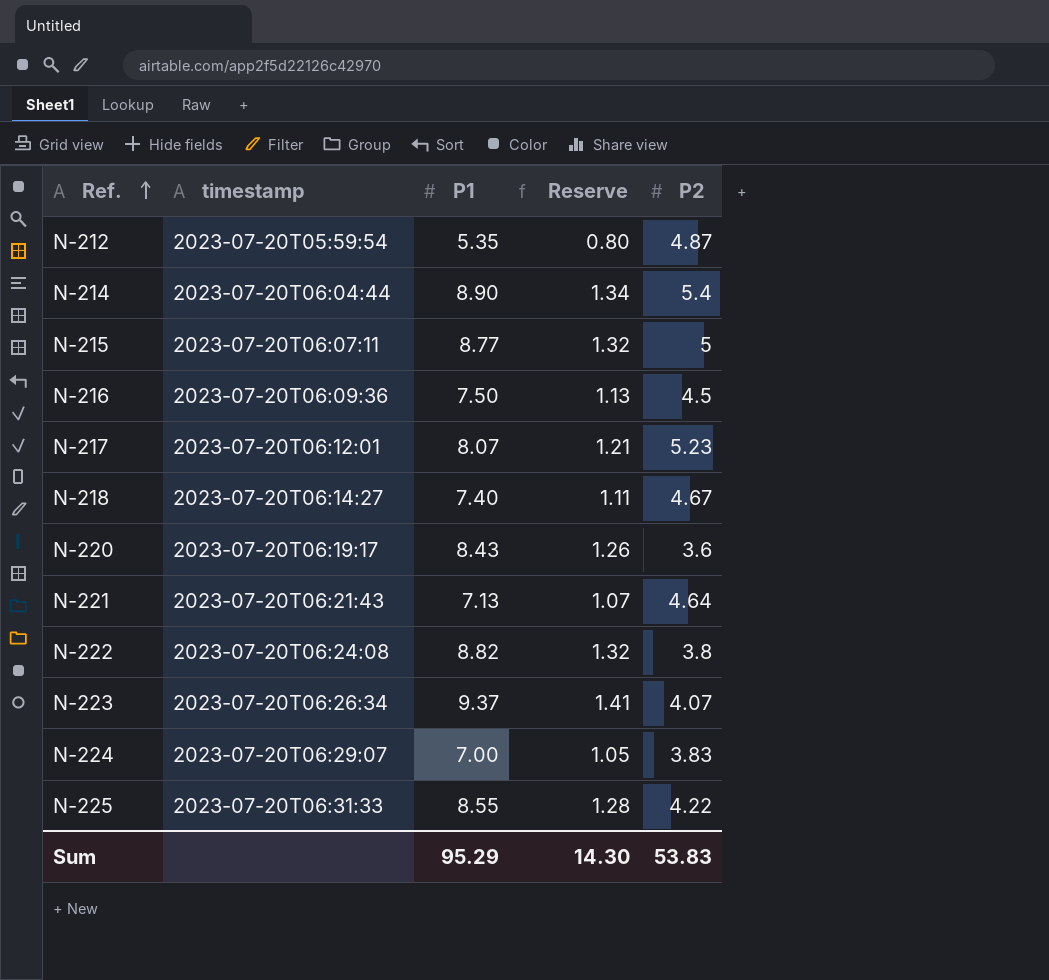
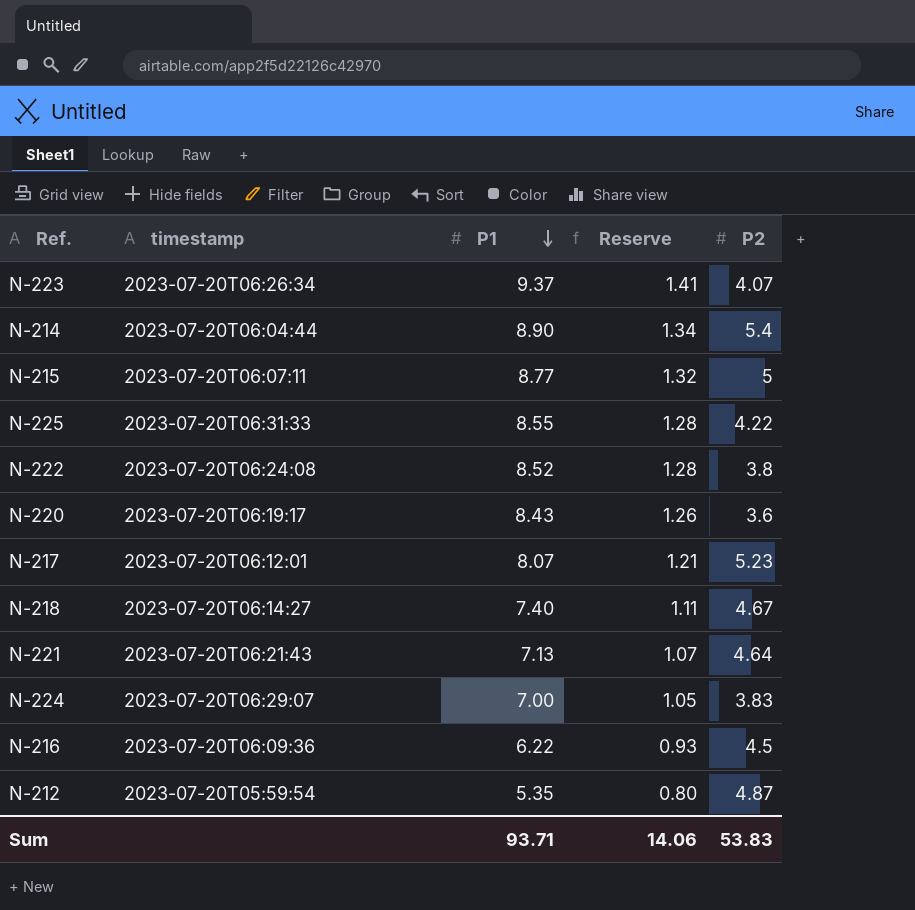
row order: Ref. ascending -> P1 descending
N-222 | P1: 8.82 -> 8.52
N-222 | Reserve: 1.32 -> 1.28
N-216 | P1: 7.50 -> 6.22
N-216 | Reserve: 1.13 -> 0.93
Sum | P1: 95.29 -> 93.71
Sum | Reserve: 14.30 -> 14.06

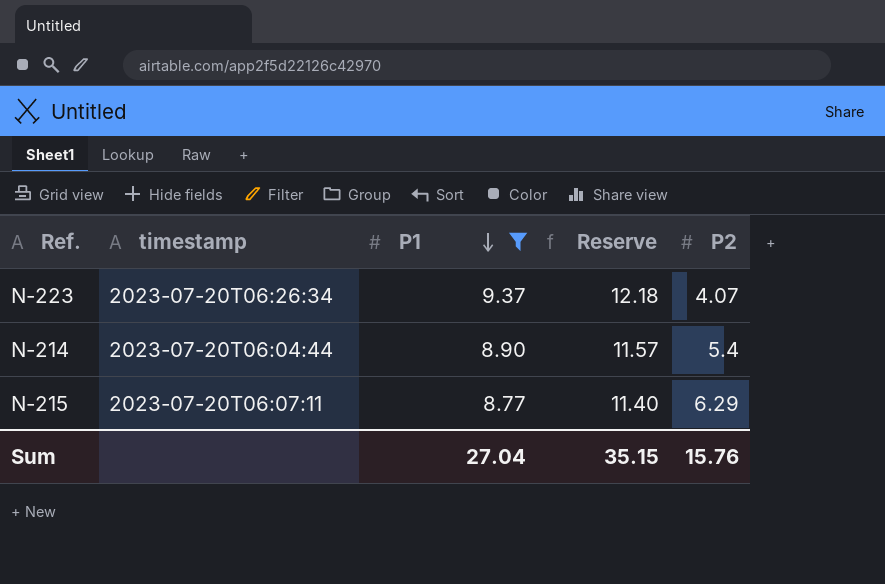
filter: none -> P1 >= 8.77
column Reserve | formula: [P1] * 0.15 -> [P1] * 1.3
N-215 | P2: 5 -> 6.29
Sum | P1: 93.71 -> 27.04
Sum | Reserve: 14.06 -> 35.15
Sum | P2: 53.83 -> 15.76

